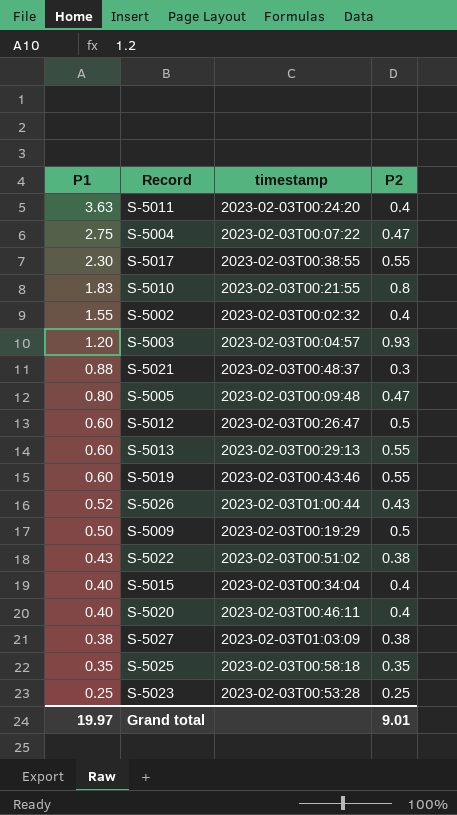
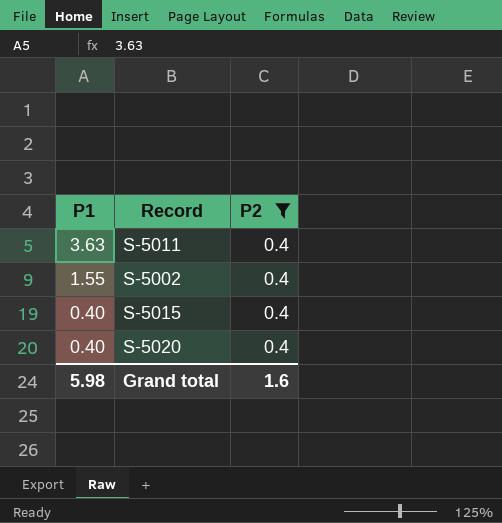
filter: none -> P2 = 0.4
column timestamp | position: 3 -> none
Grand total | P1: 19.97 -> 5.98
Grand total | P2: 9.01 -> 1.6

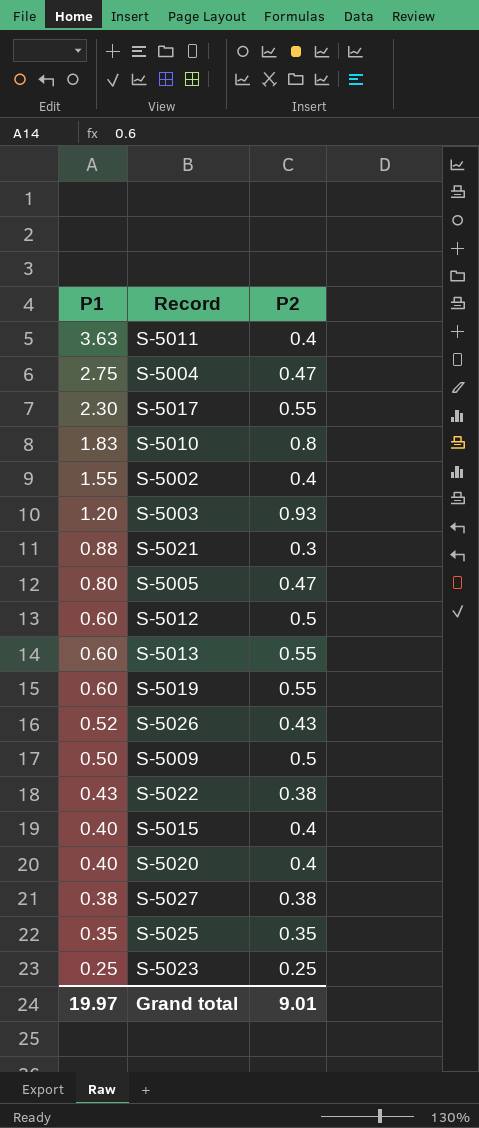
filter: P2 = 0.4 -> none
Grand total | P1: 5.98 -> 19.97
Grand total | P2: 1.6 -> 9.01

